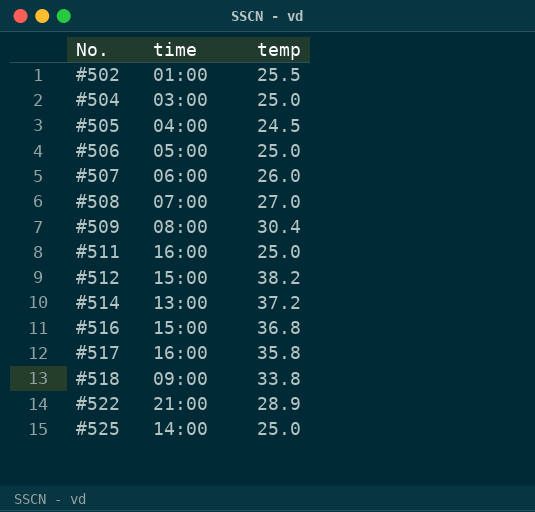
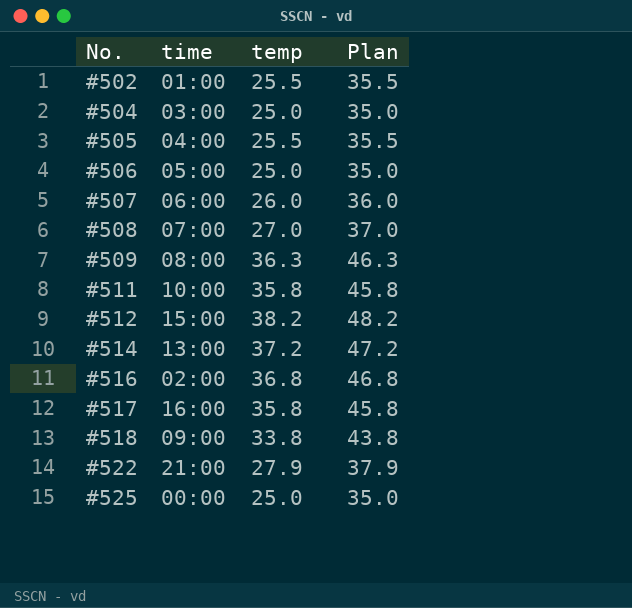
column Plan | formula: none -> [temp] + 10
#505 | temp: 24.5 -> 25.5
#509 | temp: 30.4 -> 36.3
#511 | time: 16:00 -> 10:00
#511 | temp: 25.0 -> 35.8
#516 | time: 15:00 -> 02:00
#522 | temp: 28.9 -> 27.9
#525 | time: 14:00 -> 00:00

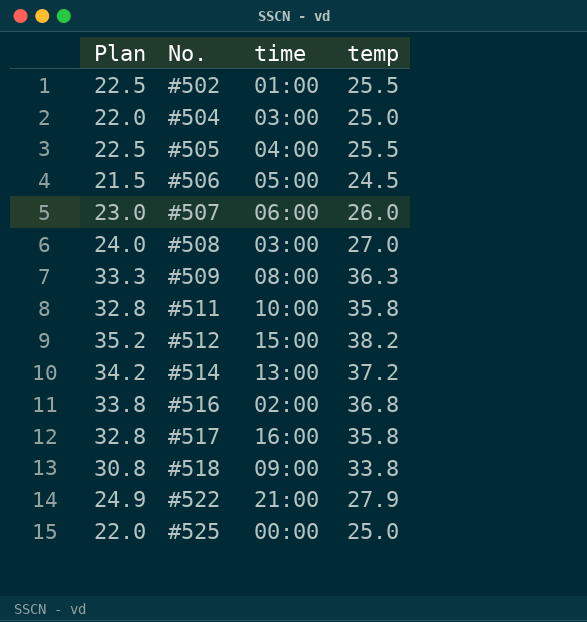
column Plan | formula: [temp] + 10 -> [temp] - 3
column Plan | position: 4 -> 1
#506 | temp: 25.0 -> 24.5
#508 | time: 07:00 -> 03:00

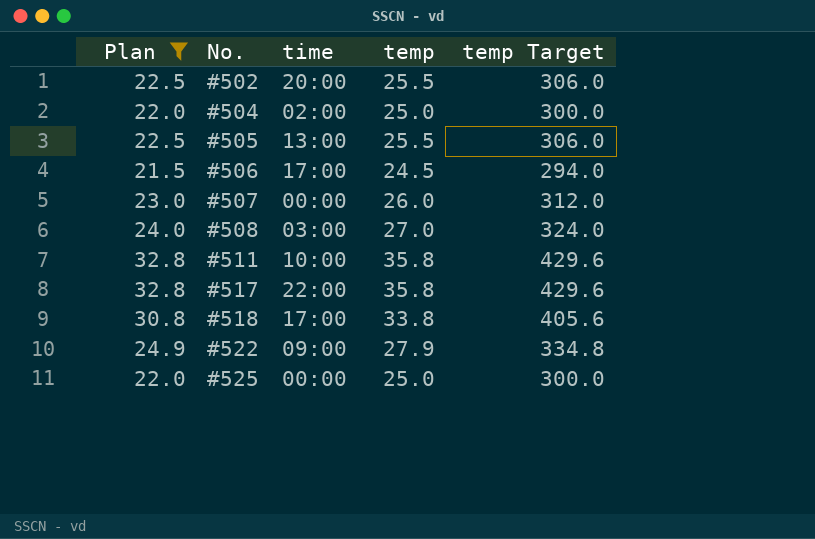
filter: none -> Plan <= 32.8
column temp Target | formula: none -> [temp] * 12
#502 | time: 01:00 -> 20:00
#504 | time: 03:00 -> 02:00
#505 | time: 04:00 -> 13:00
#506 | time: 05:00 -> 17:00
#507 | time: 06:00 -> 00:00
#517 | time: 16:00 -> 22:00
#518 | time: 09:00 -> 17:00
#522 | time: 21:00 -> 09:00

